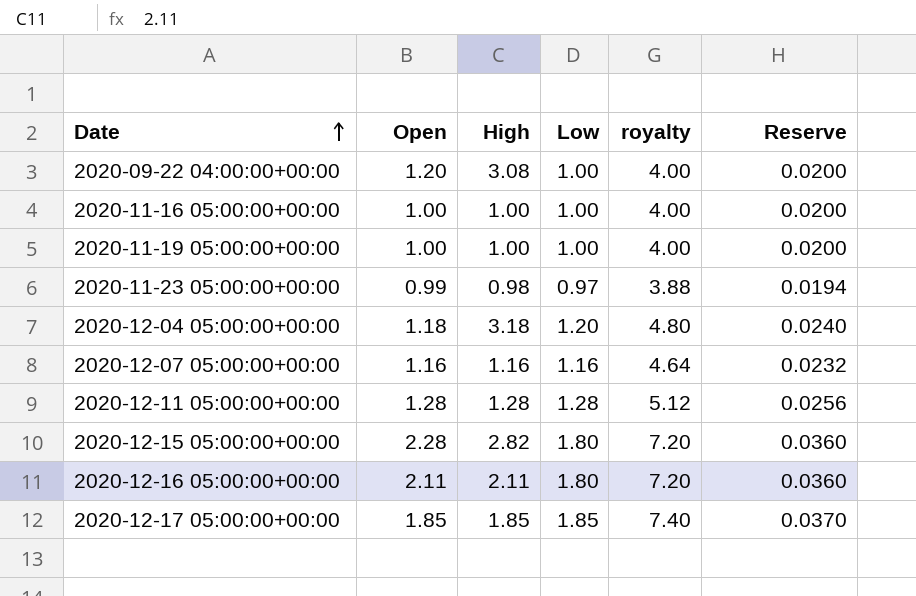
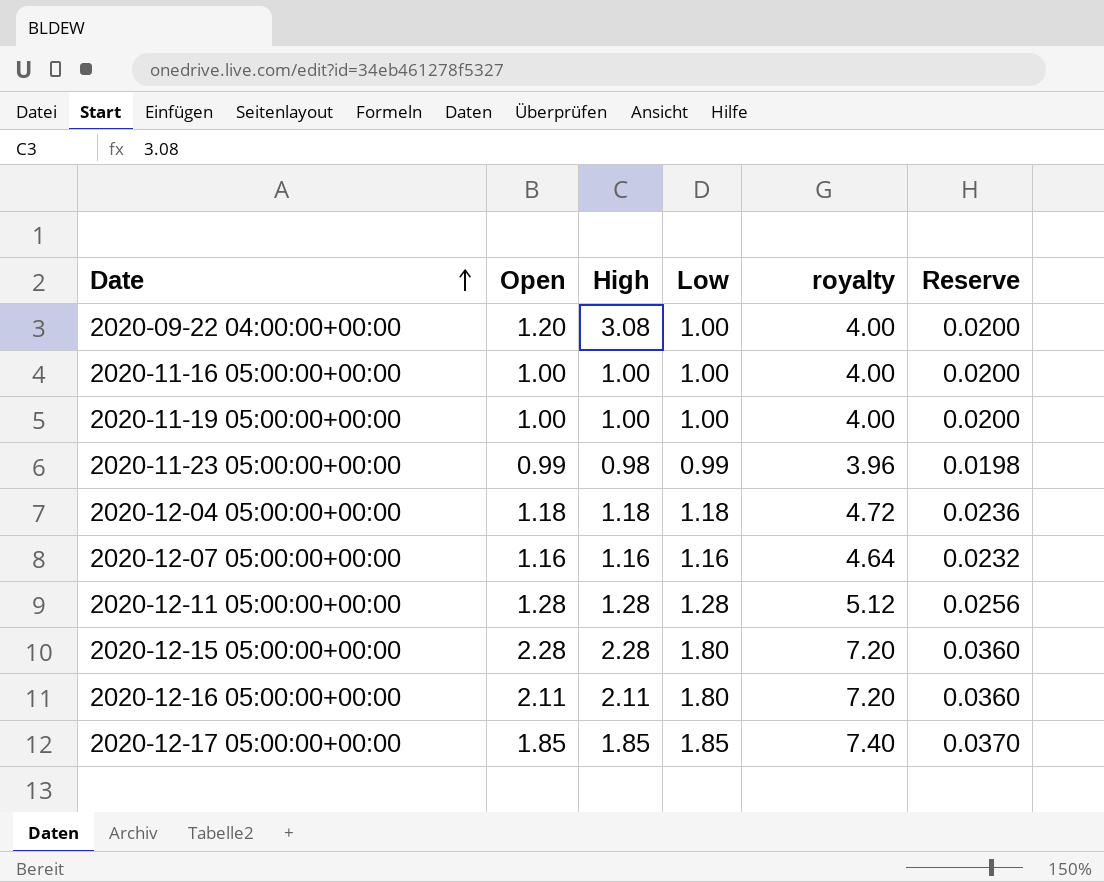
2020-11-23 05:00:00+00:00 | Low: 0.97 -> 0.99
2020-11-23 05:00:00+00:00 | royalty: 3.88 -> 3.96
2020-11-23 05:00:00+00:00 | Reserve: 0.0194 -> 0.0198
2020-12-04 05:00:00+00:00 | High: 3.18 -> 1.18
2020-12-04 05:00:00+00:00 | Low: 1.20 -> 1.18
2020-12-04 05:00:00+00:00 | royalty: 4.80 -> 4.72
2020-12-04 05:00:00+00:00 | Reserve: 0.0240 -> 0.0236
2020-12-15 05:00:00+00:00 | High: 2.82 -> 2.28

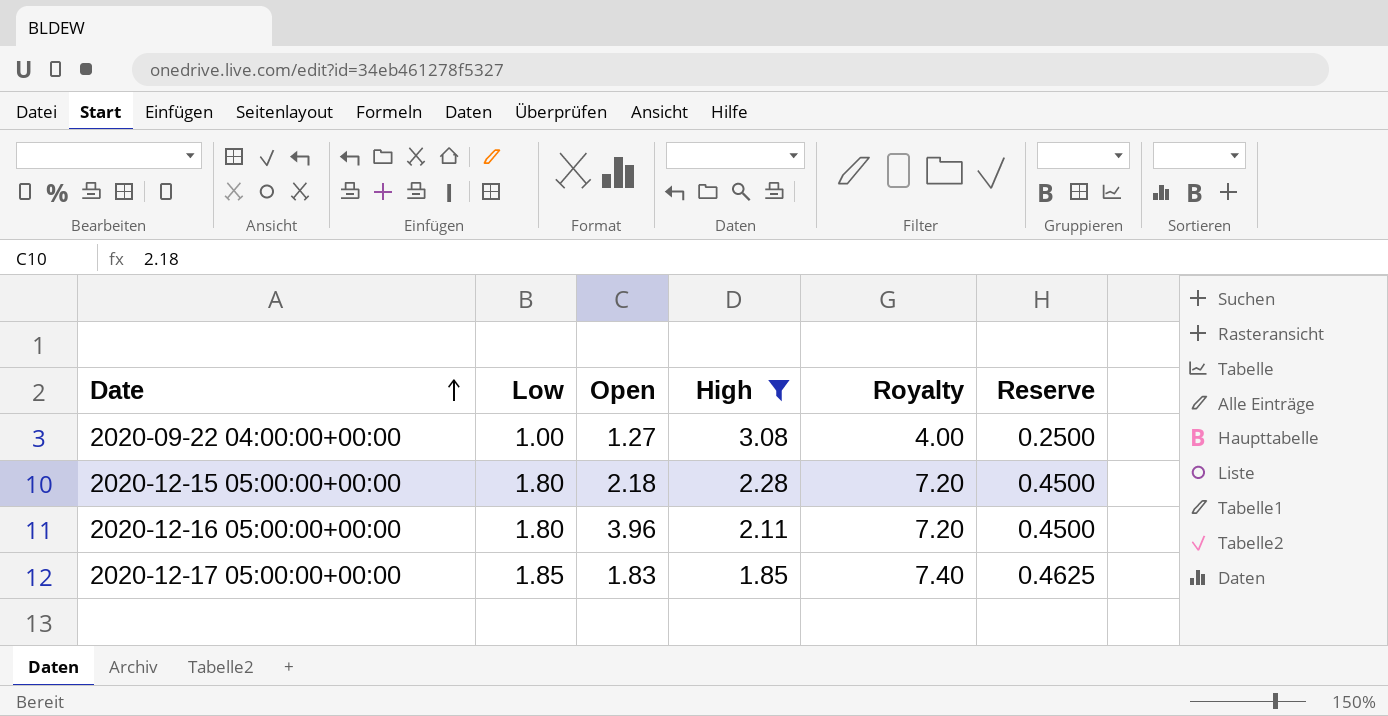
filter: none -> High >= 1.85
column Low | position: 4 -> 2
column name: royalty -> Royalty
column Reserve | formula: [Low] * 0.02 -> [Low] * 0.25
2020-09-22 04:00:00+00:00 | Open: 1.20 -> 1.27
2020-12-15 05:00:00+00:00 | Open: 2.28 -> 2.18
2020-12-16 05:00:00+00:00 | Open: 2.11 -> 3.96
2020-12-17 05:00:00+00:00 | Open: 1.85 -> 1.83

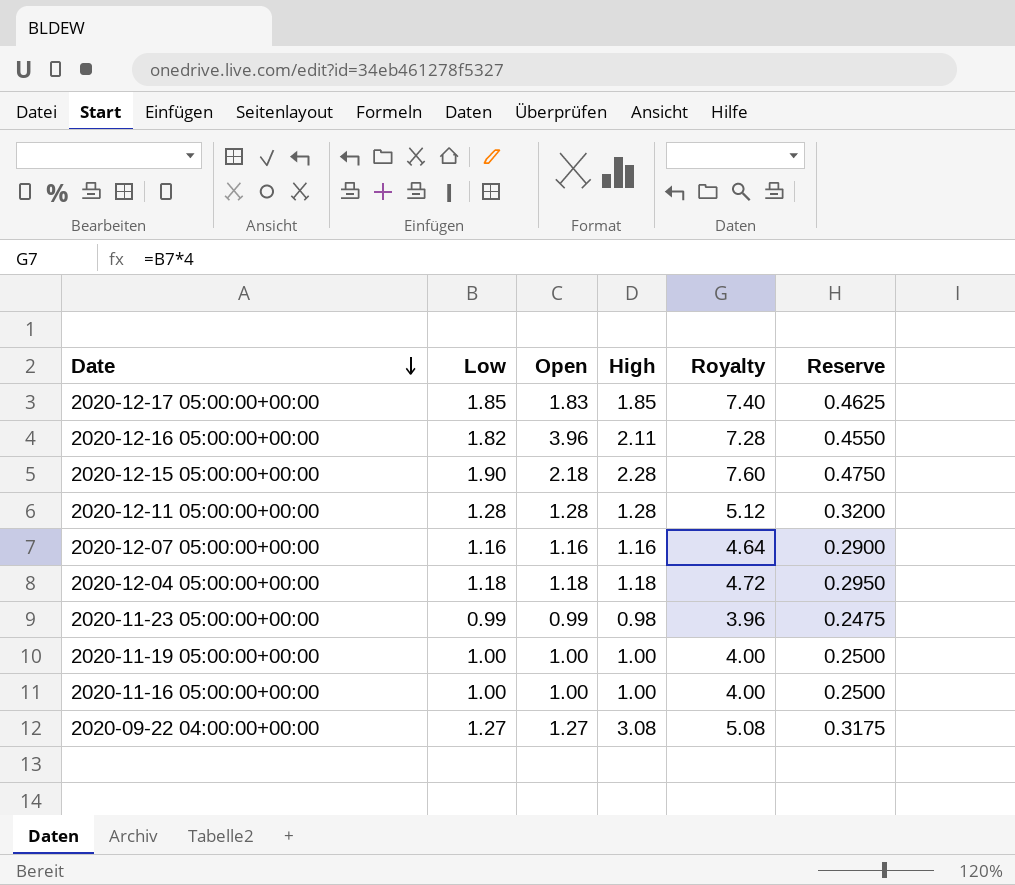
filter: High >= 1.85 -> none
row order: Date ascending -> Date descending
2020-12-16 05:00:00+00:00 | Low: 1.80 -> 1.82
2020-12-16 05:00:00+00:00 | Royalty: 7.20 -> 7.28
2020-12-16 05:00:00+00:00 | Reserve: 0.4500 -> 0.4550
2020-12-15 05:00:00+00:00 | Low: 1.80 -> 1.90
2020-12-15 05:00:00+00:00 | Royalty: 7.20 -> 7.60
2020-12-15 05:00:00+00:00 | Reserve: 0.4500 -> 0.4750
2020-09-22 04:00:00+00:00 | Low: 1.00 -> 1.27
2020-09-22 04:00:00+00:00 | Royalty: 4.00 -> 5.08
2020-09-22 04:00:00+00:00 | Reserve: 0.2500 -> 0.3175

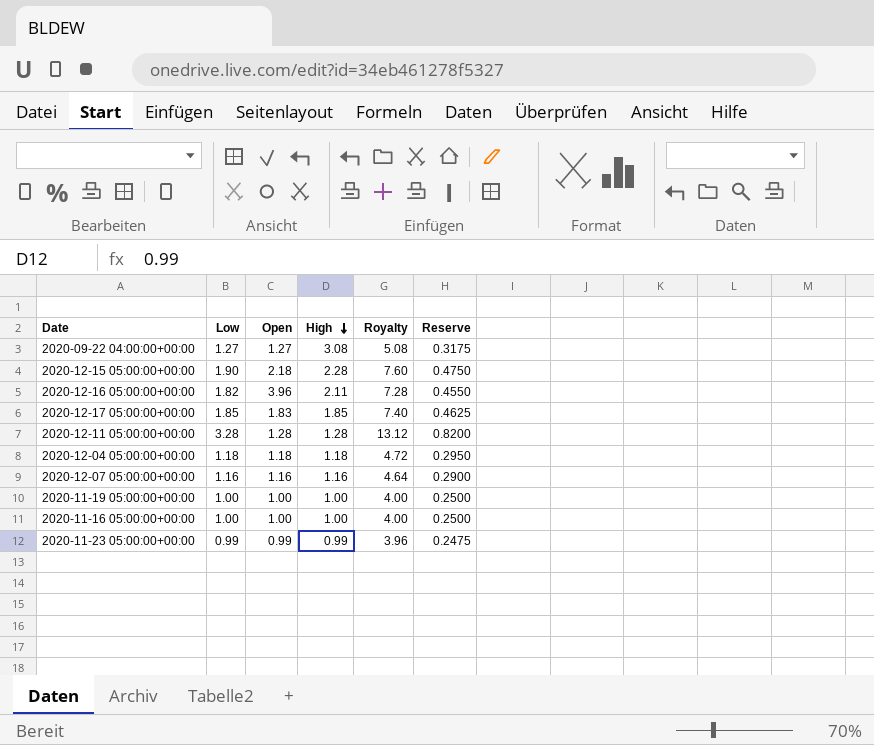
row order: Date descending -> High descending
2020-12-11 05:00:00+00:00 | Low: 1.28 -> 3.28
2020-12-11 05:00:00+00:00 | Royalty: 5.12 -> 13.12
2020-12-11 05:00:00+00:00 | Reserve: 0.3200 -> 0.8200
2020-11-23 05:00:00+00:00 | High: 0.98 -> 0.99

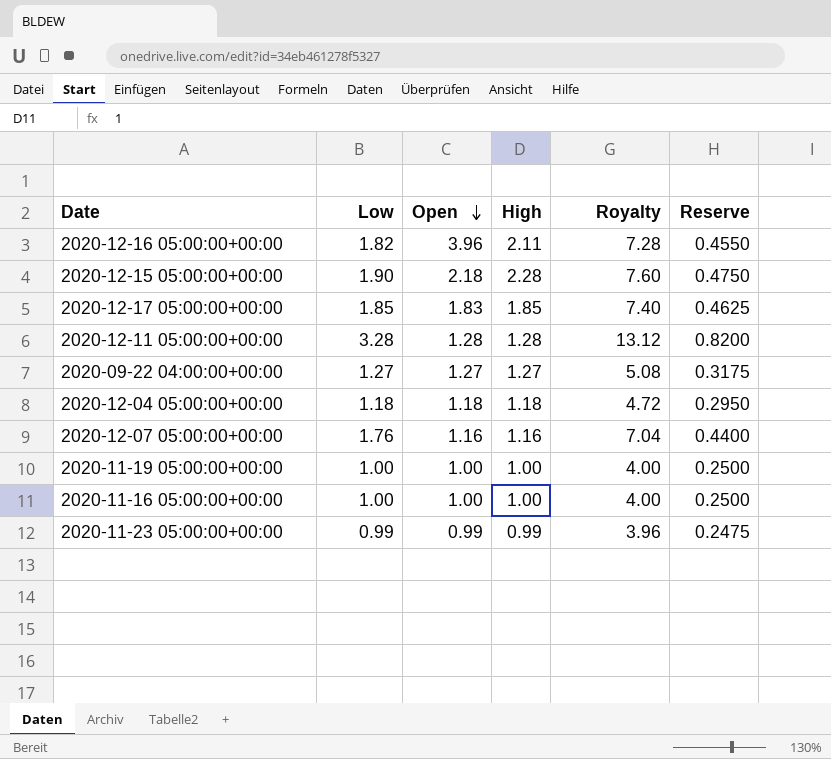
row order: High descending -> Open descending
2020-09-22 04:00:00+00:00 | High: 3.08 -> 1.27
2020-12-07 05:00:00+00:00 | Low: 1.16 -> 1.76
2020-12-07 05:00:00+00:00 | Royalty: 4.64 -> 7.04
2020-12-07 05:00:00+00:00 | Reserve: 0.2900 -> 0.4400

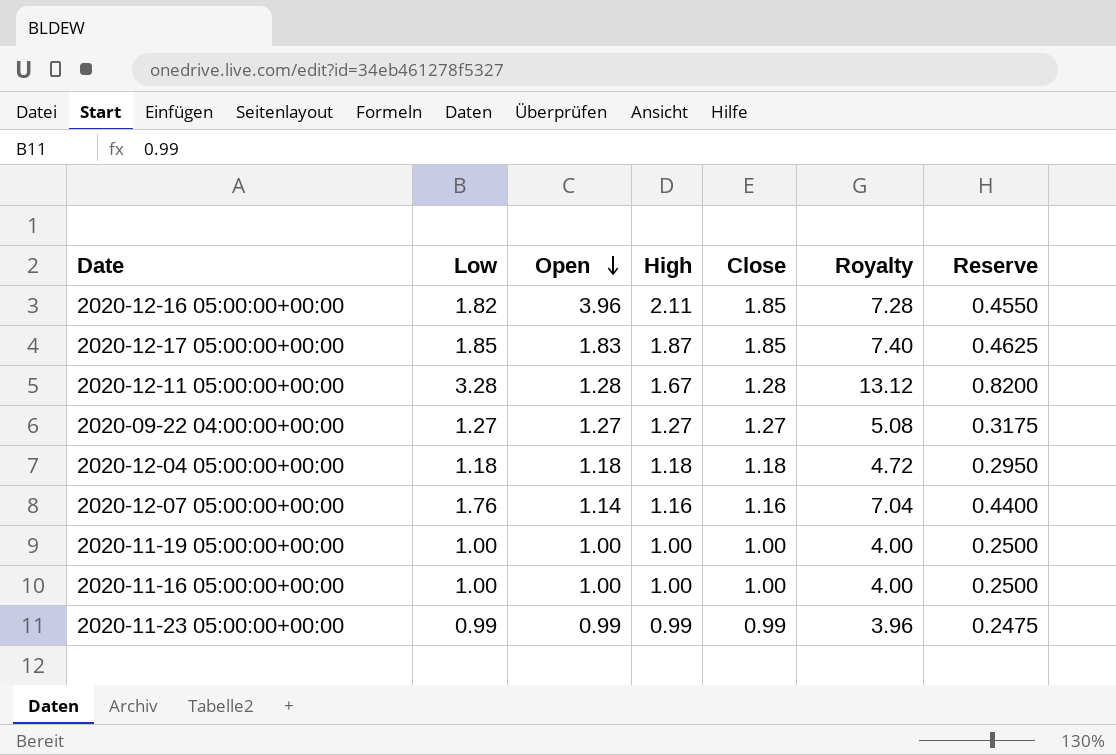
column Close | position: none -> 5
row 2020-12-15 05:00:00+00:00: 1.90 | 2.18 | 2.28 | 7.60 | 0.4750 -> none
2020-12-17 05:00:00+00:00 | High: 1.85 -> 1.87
2020-12-11 05:00:00+00:00 | High: 1.28 -> 1.67
2020-12-07 05:00:00+00:00 | Open: 1.16 -> 1.14

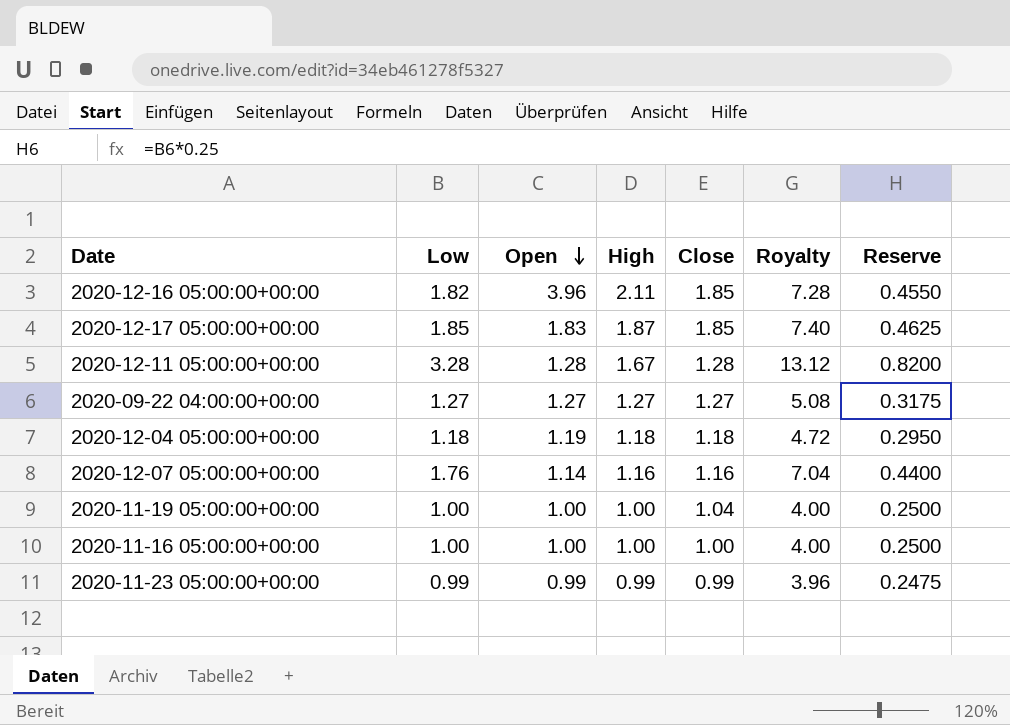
2020-12-04 05:00:00+00:00 | Open: 1.18 -> 1.19
2020-11-19 05:00:00+00:00 | Close: 1.00 -> 1.04

